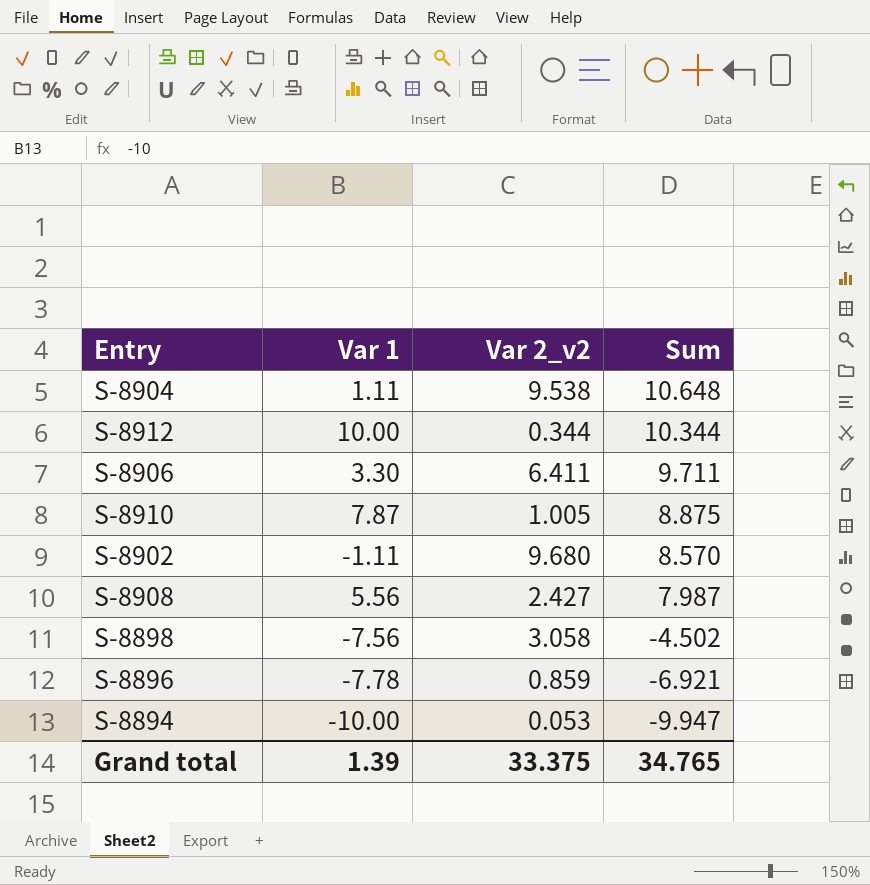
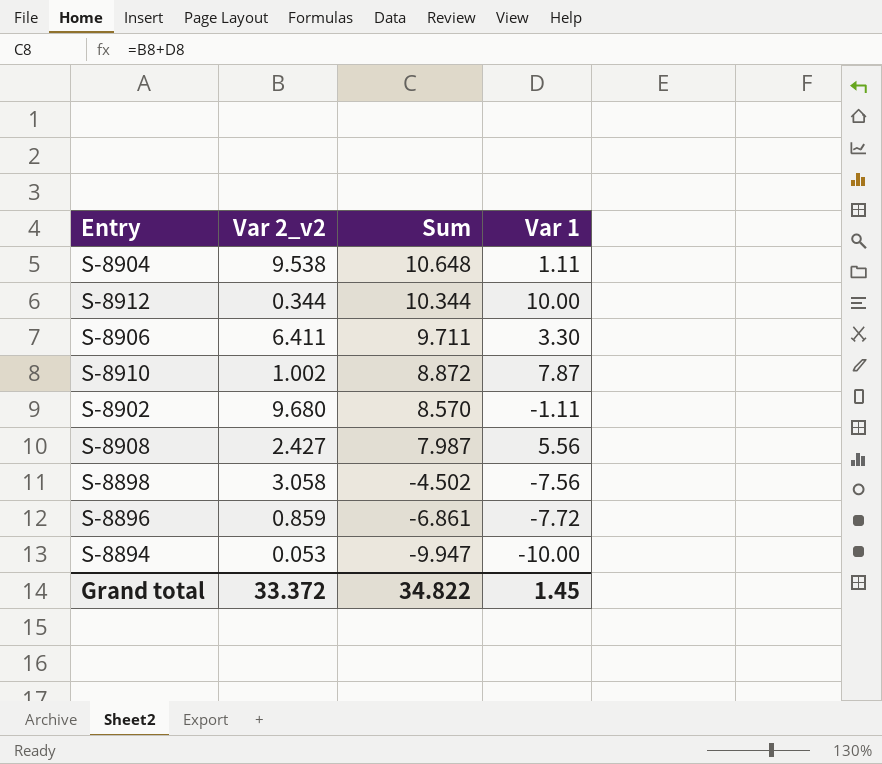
column Var 1 | position: 2 -> 4
S-8910 | Var 2_v2: 1.005 -> 1.002
S-8910 | Sum: 8.875 -> 8.872
S-8896 | Sum: -6.921 -> -6.861
S-8896 | Var 1: -7.78 -> -7.72
Grand total | Var 2_v2: 33.375 -> 33.372
Grand total | Sum: 34.765 -> 34.822
Grand total | Var 1: 1.39 -> 1.45

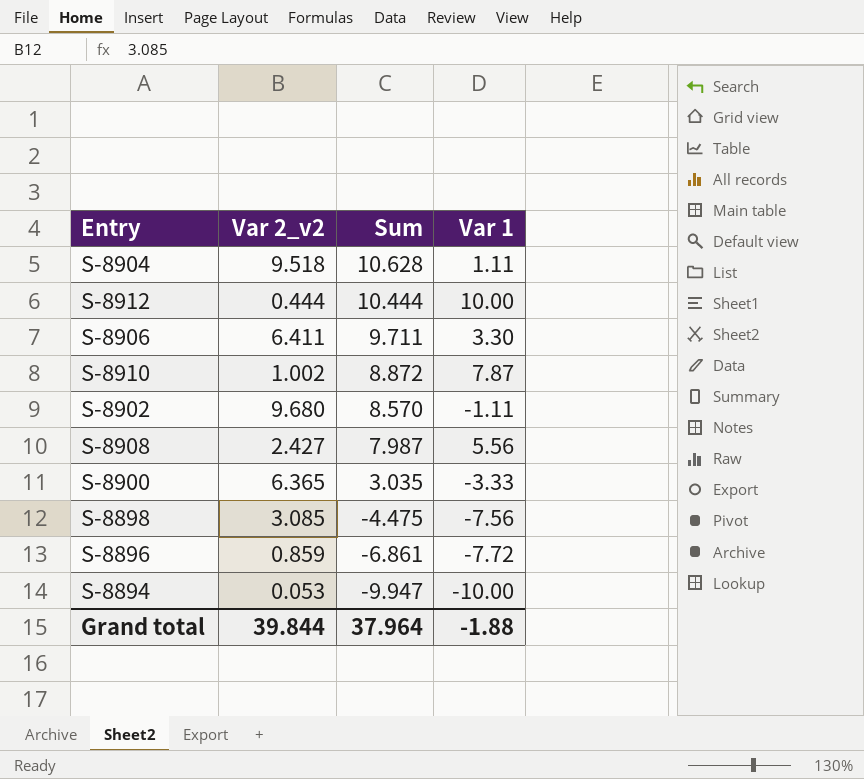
S-8904 | Var 2_v2: 9.538 -> 9.518
S-8904 | Sum: 10.648 -> 10.628
S-8912 | Var 2_v2: 0.344 -> 0.444
S-8912 | Sum: 10.344 -> 10.444
row S-8900: none -> 6.365 | 3.035 | -3.33
S-8898 | Var 2_v2: 3.058 -> 3.085
S-8898 | Sum: -4.502 -> -4.475
Grand total | Var 2_v2: 33.372 -> 39.844
Grand total | Sum: 34.822 -> 37.964
Grand total | Var 1: 1.45 -> -1.88

